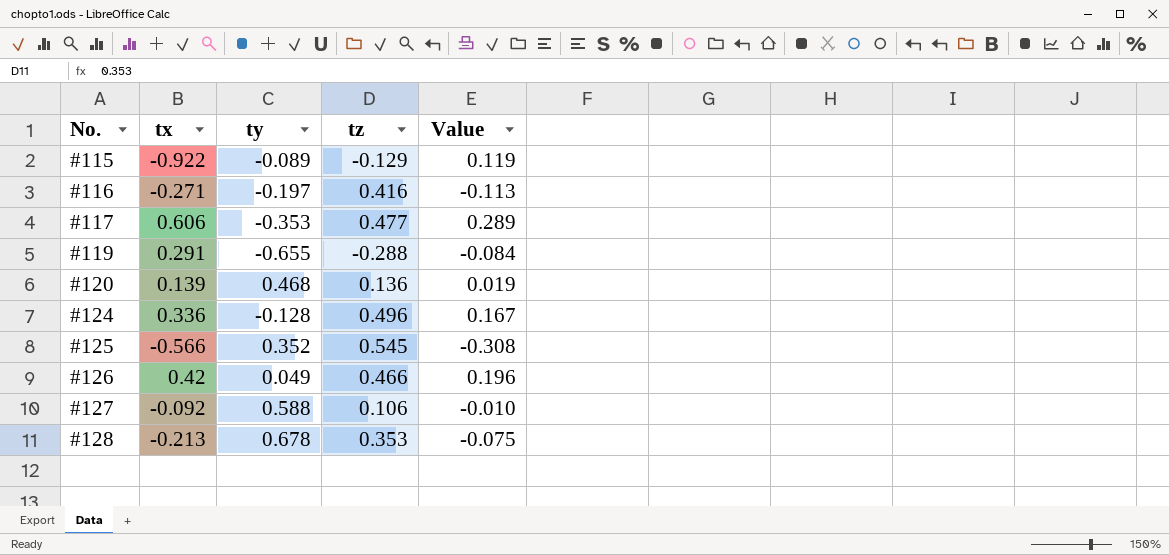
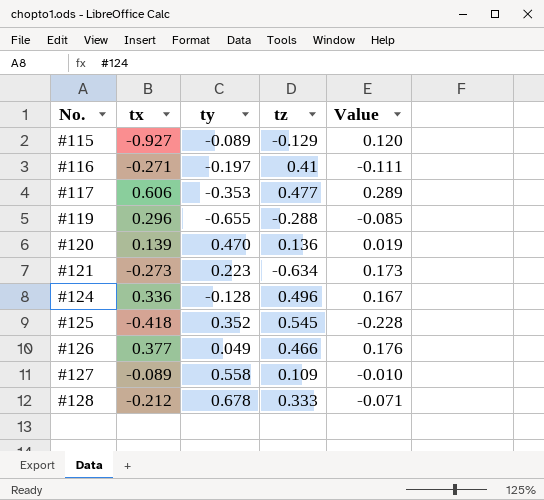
#115 | tx: -0.922 -> -0.927
#115 | Value: 0.119 -> 0.120
#116 | tz: 0.416 -> 0.41
#116 | Value: -0.113 -> -0.111
#119 | tx: 0.291 -> 0.296
#119 | Value: -0.084 -> -0.085
#120 | ty: 0.468 -> 0.470
row #121: none -> -0.273 | 0.223 | -0.634 | 0.173
#125 | tx: -0.566 -> -0.418
#125 | Value: -0.308 -> -0.228
#126 | tx: 0.42 -> 0.377
#126 | Value: 0.196 -> 0.176
#127 | tx: -0.092 -> -0.089
#127 | ty: 0.588 -> 0.558
#127 | tz: 0.106 -> 0.109
#128 | tx: -0.213 -> -0.212
#128 | tz: 0.353 -> 0.333
#128 | Value: -0.075 -> -0.071

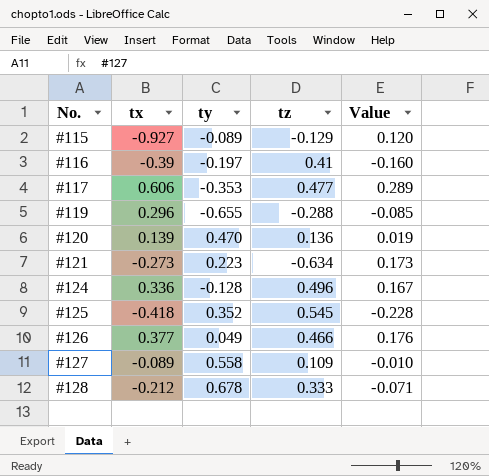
#116 | tx: -0.271 -> -0.39
#116 | Value: -0.111 -> -0.160

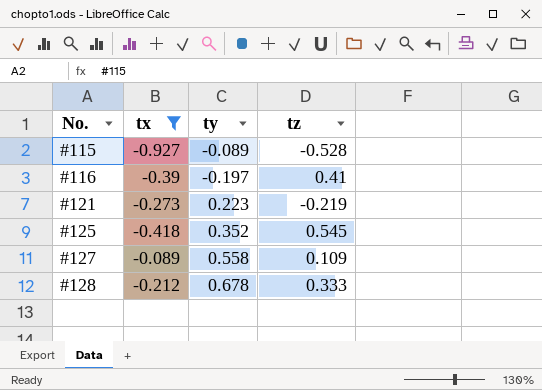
filter: none -> tx <= -0.089
column Value | formula: [tx] * [tz] -> none
#115 | tz: -0.129 -> -0.528
#121 | tz: -0.634 -> -0.219

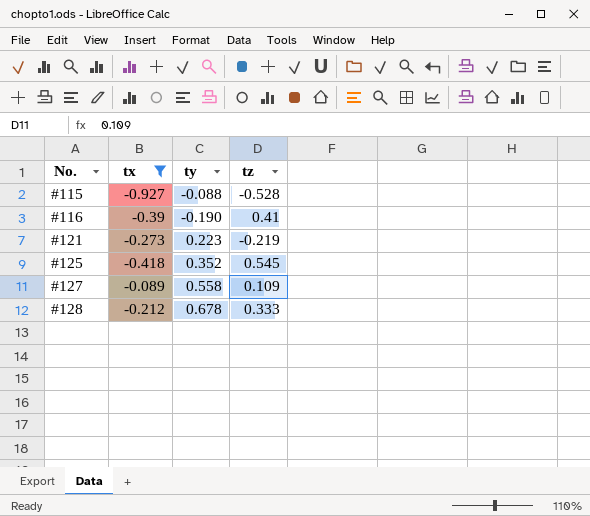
#115 | ty: -0.089 -> -0.088
#116 | ty: -0.197 -> -0.190

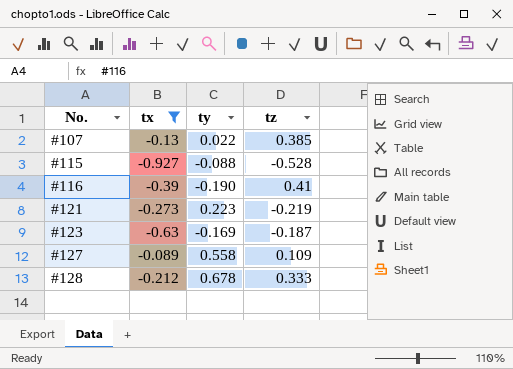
row #125: -0.418 | 0.352 | 0.545 -> none
row #107: none -> -0.13 | 0.022 | 0.385
row #123: none -> -0.63 | -0.169 | -0.187

